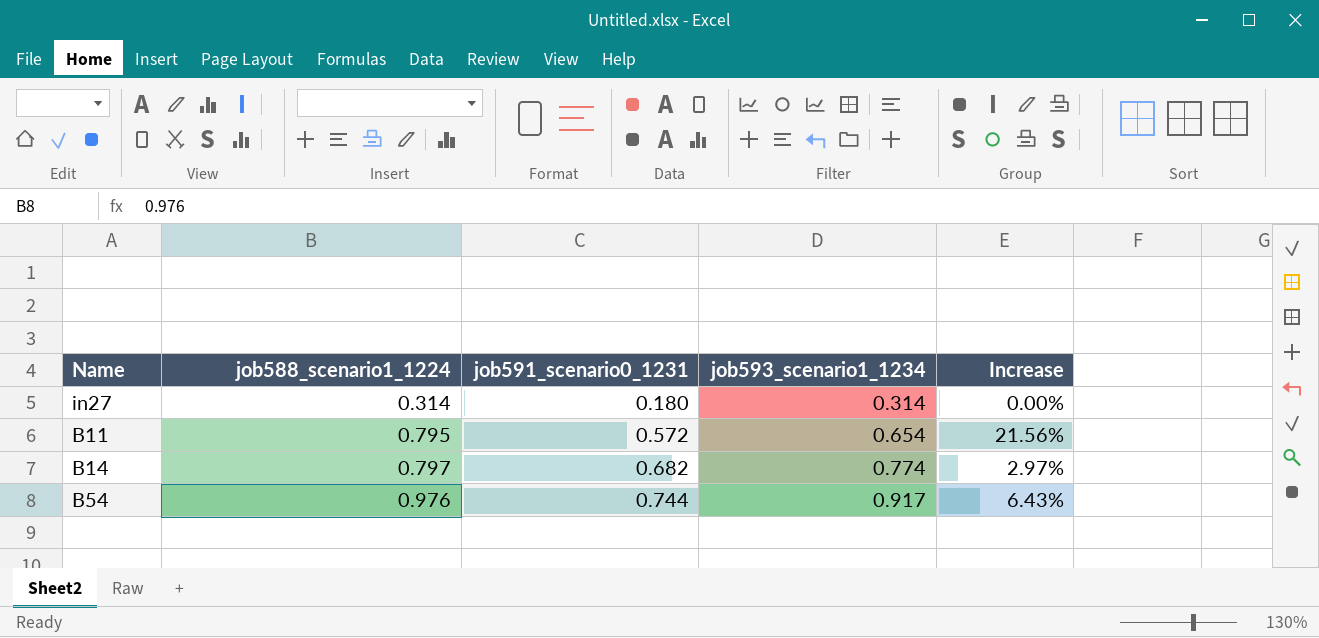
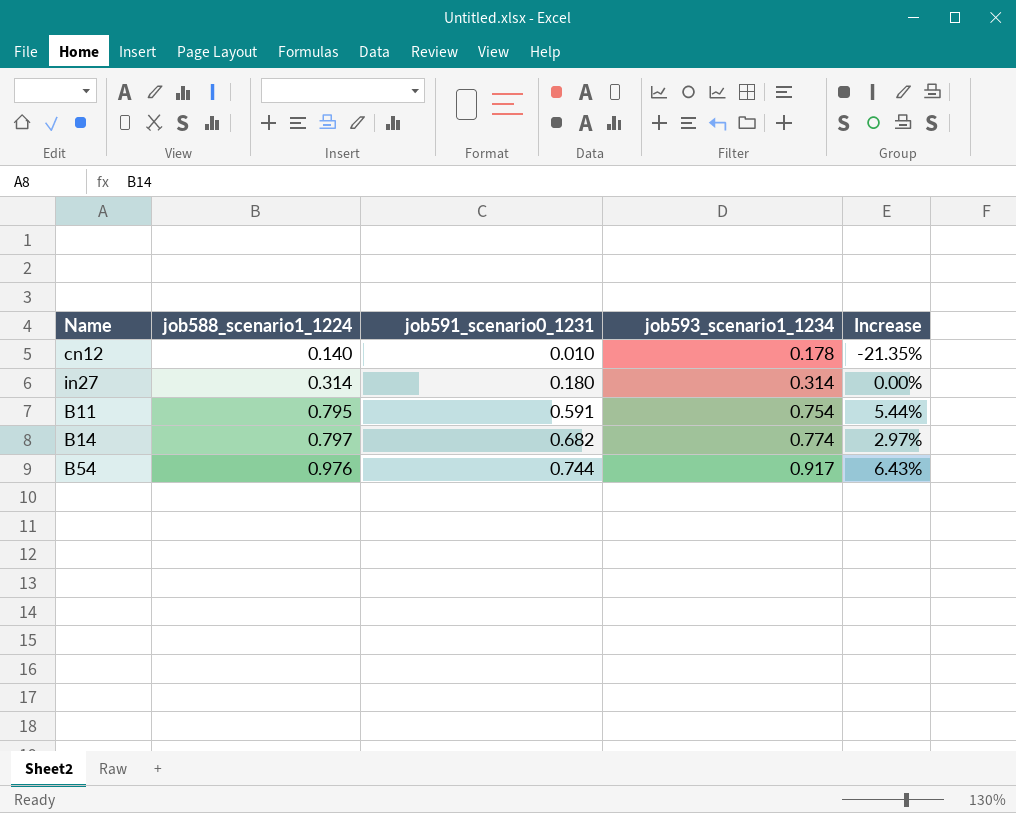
row cn12: none -> 0.140 | 0.010 | 0.178 | -21.35%
B11 | job591_scenario0_1231: 0.572 -> 0.591
B11 | job593_scenario1_1234: 0.654 -> 0.754
B11 | Increase: 21.56% -> 5.44%

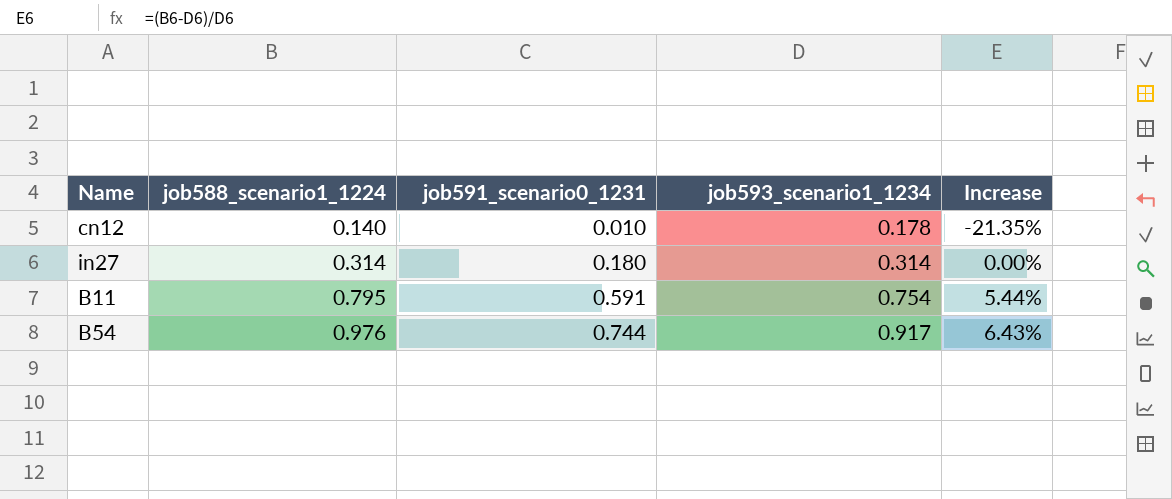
row B14: 0.797 | 0.682 | 0.774 | 2.97% -> none

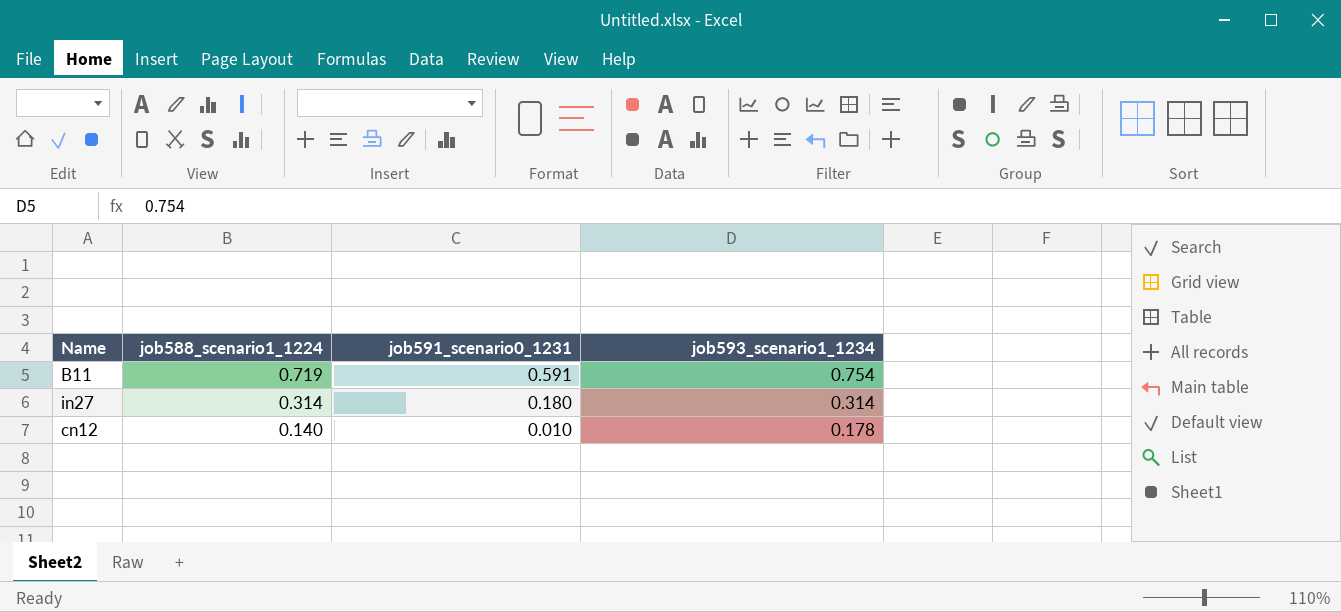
row order: job588_scenario1_1224 ascending -> job588_scenario1_1224 descending
column Increase | formula: ([job588_scenario1_1224] - [job593_scenario1_1234]) / [job593_scenario1_1234] -> none
row B54: 0.976 | 0.744 | 0.917 | 6.43% -> none
B11 | job588_scenario1_1224: 0.795 -> 0.719

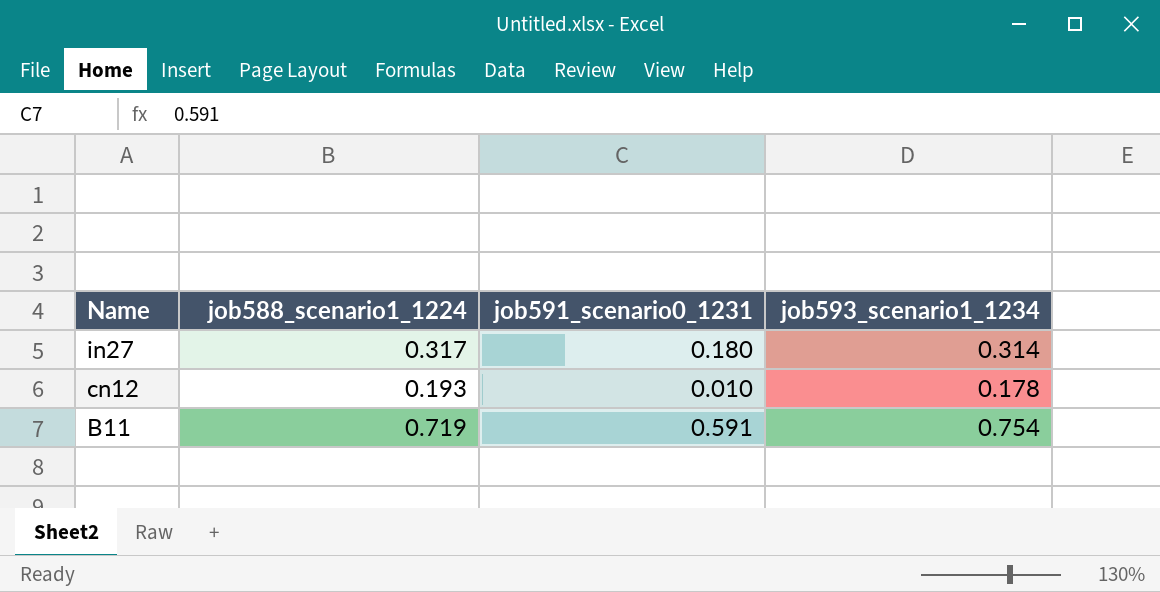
row order: job588_scenario1_1224 descending -> Name descending
in27 | job588_scenario1_1224: 0.314 -> 0.317
cn12 | job588_scenario1_1224: 0.140 -> 0.193

